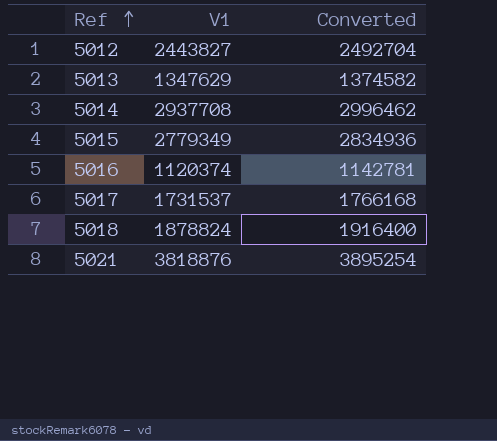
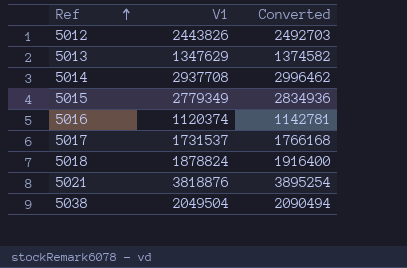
5012 | V1: 2443827 -> 2443826
5012 | Converted: 2492704 -> 2492703
row 5038: none -> 2049504 | 2090494

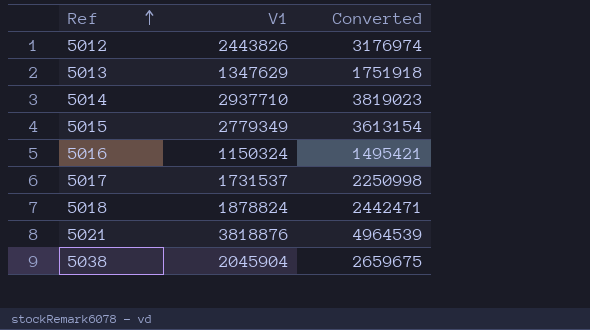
column Converted | formula: [V1] * 1.02 -> [V1] * 1.3
5014 | V1: 2937708 -> 2937710
5016 | V1: 1120374 -> 1150324
5038 | V1: 2049504 -> 2045904

